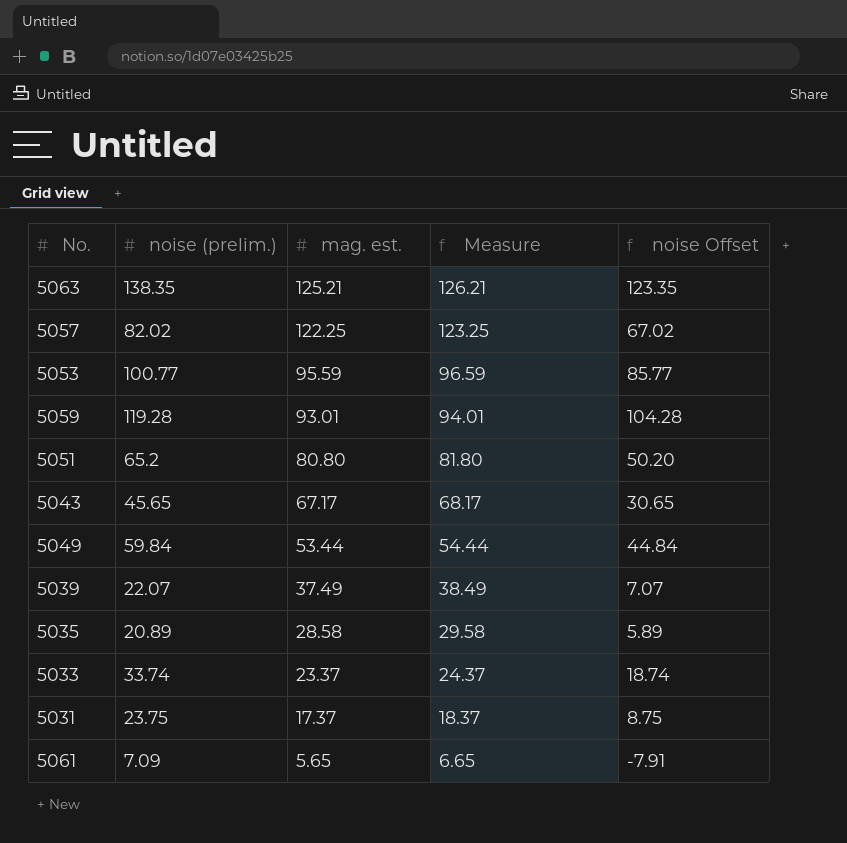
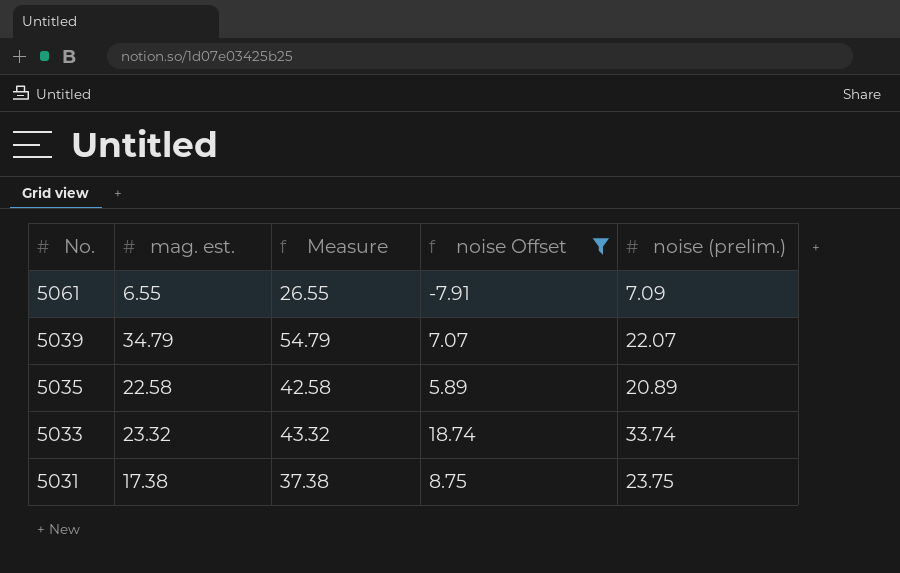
filter: none -> noise Offset <= 18.74
row order: mag. est. descending -> No. descending
column Measure | formula: [mag. est.] + 1 -> [mag. est.] + 20
column noise (prelim.) | position: 2 -> 5
5061 | mag. est.: 5.65 -> 6.55
5039 | mag. est.: 37.49 -> 34.79
5035 | mag. est.: 28.58 -> 22.58
5033 | mag. est.: 23.37 -> 23.32
5031 | mag. est.: 17.37 -> 17.38

